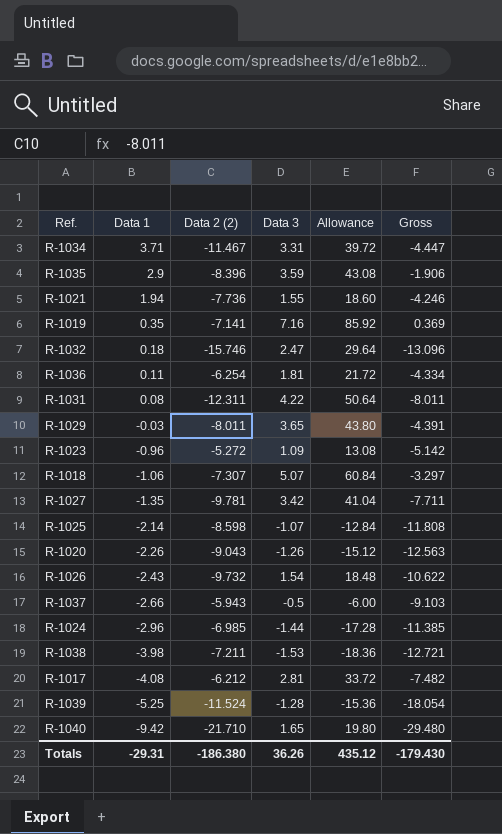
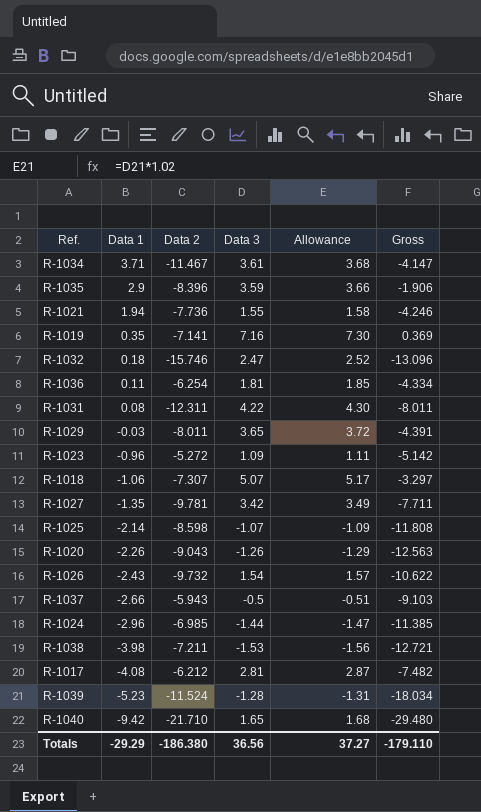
column name: Data 2 (2) -> Data 2
column Allowance | formula: [Data 3] * 12 -> [Data 3] * 1.02
R-1034 | Data 3: 3.31 -> 3.61
R-1034 | Gross: -4.447 -> -4.147
R-1039 | Data 1: -5.25 -> -5.23
R-1039 | Gross: -18.054 -> -18.034
Totals | Data 1: -29.31 -> -29.29
Totals | Data 3: 36.26 -> 36.56
Totals | Allowance: 435.12 -> 37.27
Totals | Gross: -179.430 -> -179.110

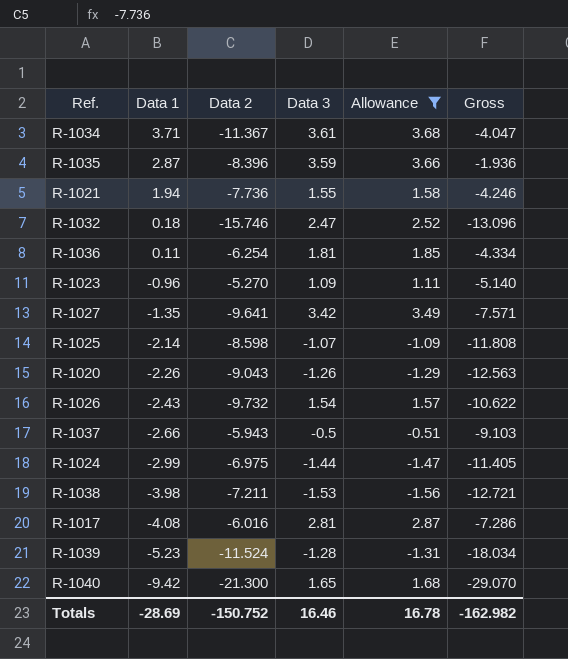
filter: none -> Allowance <= 3.68
R-1034 | Data 2: -11.467 -> -11.367
R-1034 | Gross: -4.147 -> -4.047
R-1035 | Data 1: 2.9 -> 2.87
R-1035 | Gross: -1.906 -> -1.936
R-1023 | Data 2: -5.272 -> -5.270
R-1023 | Gross: -5.142 -> -5.140
R-1027 | Data 2: -9.781 -> -9.641
R-1027 | Gross: -7.711 -> -7.571
R-1024 | Data 1: -2.96 -> -2.99
R-1024 | Data 2: -6.985 -> -6.975
R-1024 | Gross: -11.385 -> -11.405
R-1017 | Data 2: -6.212 -> -6.016
R-1017 | Gross: -7.482 -> -7.286
R-1040 | Data 2: -21.710 -> -21.300
R-1040 | Gross: -29.480 -> -29.070
Totals | Data 1: -29.29 -> -28.69
Totals | Data 2: -186.380 -> -150.752
Totals | Data 3: 36.56 -> 16.46
Totals | Allowance: 37.27 -> 16.78
Totals | Gross: -179.110 -> -162.982

